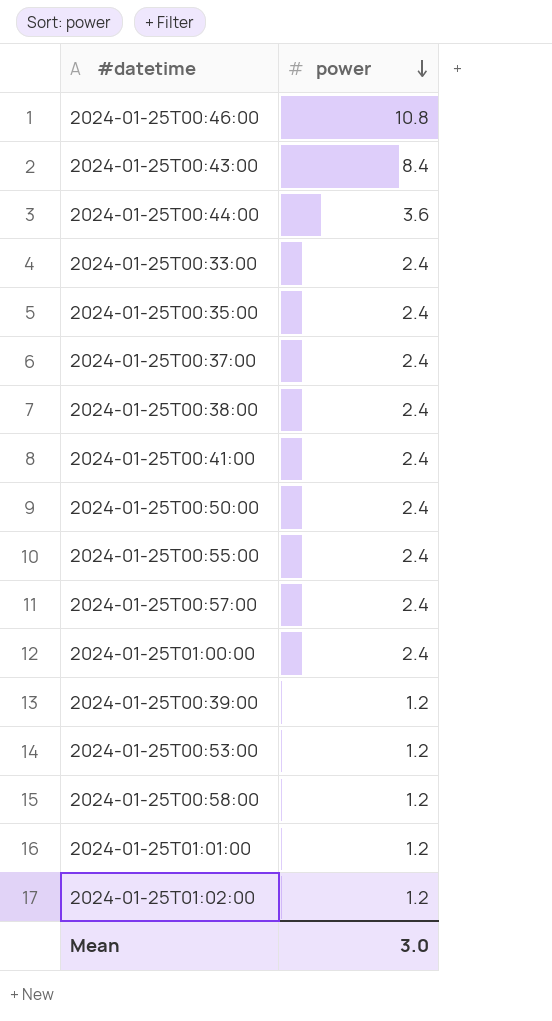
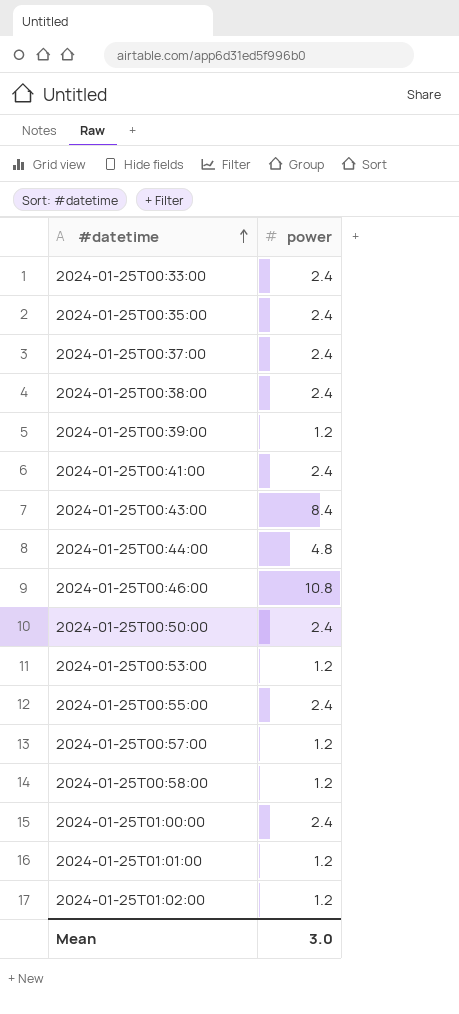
row order: power descending -> #datetime ascending
2024-01-25T00:44:00 | power: 3.6 -> 4.8
2024-01-25T00:57:00 | power: 2.4 -> 1.2

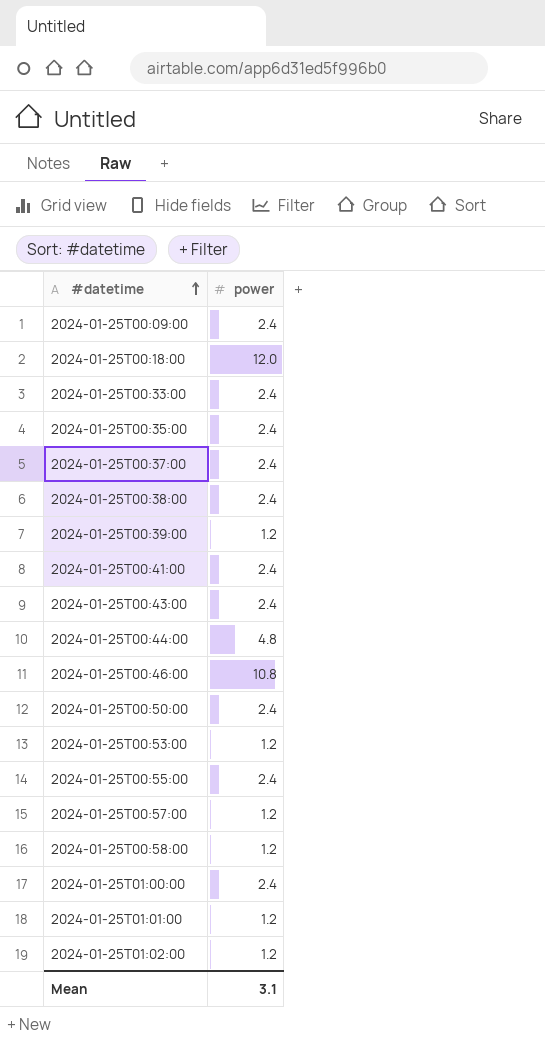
row 2024-01-25T00:09:00: none -> 2.4
row 2024-01-25T00:18:00: none -> 12.0
2024-01-25T00:43:00 | power: 8.4 -> 2.4
Mean | power: 3.0 -> 3.1

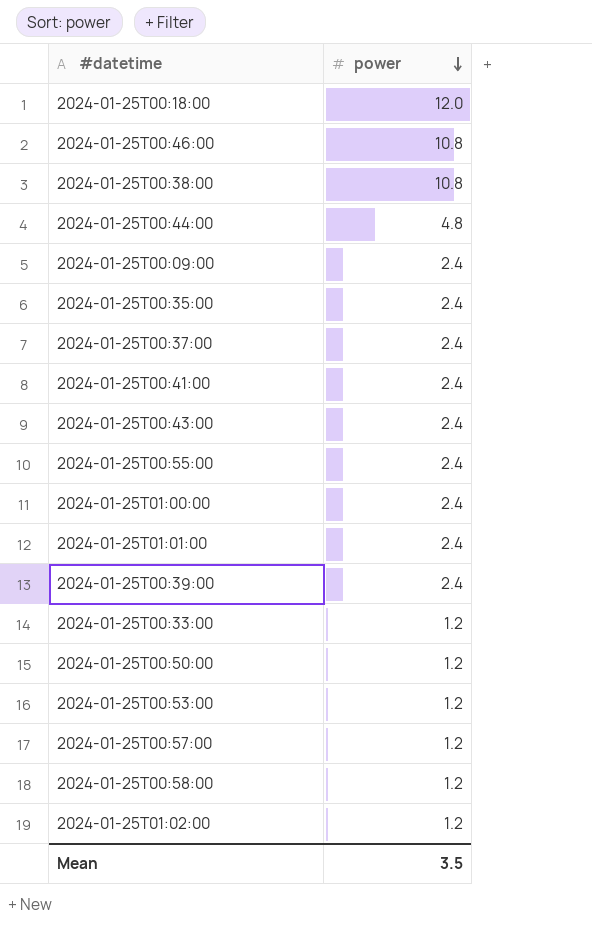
row order: #datetime ascending -> power descending
2024-01-25T00:38:00 | power: 2.4 -> 10.8
2024-01-25T01:01:00 | power: 1.2 -> 2.4
2024-01-25T00:39:00 | power: 1.2 -> 2.4
2024-01-25T00:33:00 | power: 2.4 -> 1.2
2024-01-25T00:50:00 | power: 2.4 -> 1.2
Mean | power: 3.1 -> 3.5

